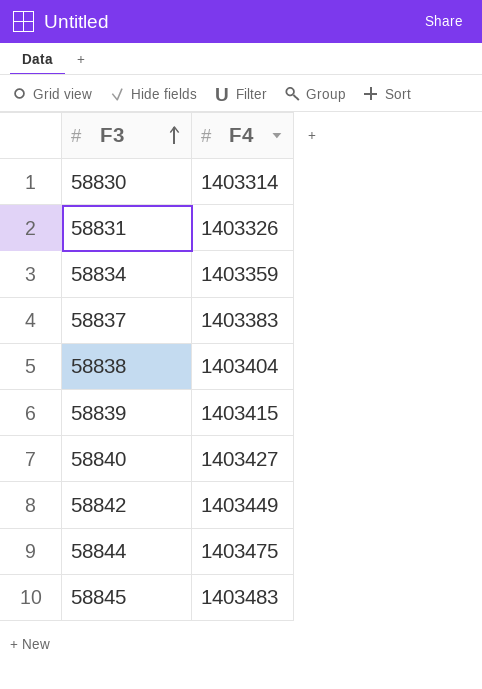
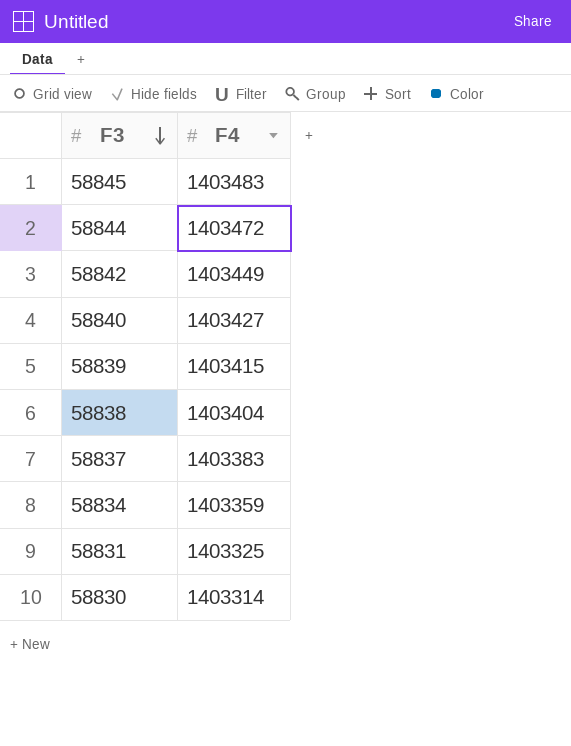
row order: F3 ascending -> F3 descending
58844 | F4: 1403475 -> 1403472
58831 | F4: 1403326 -> 1403325

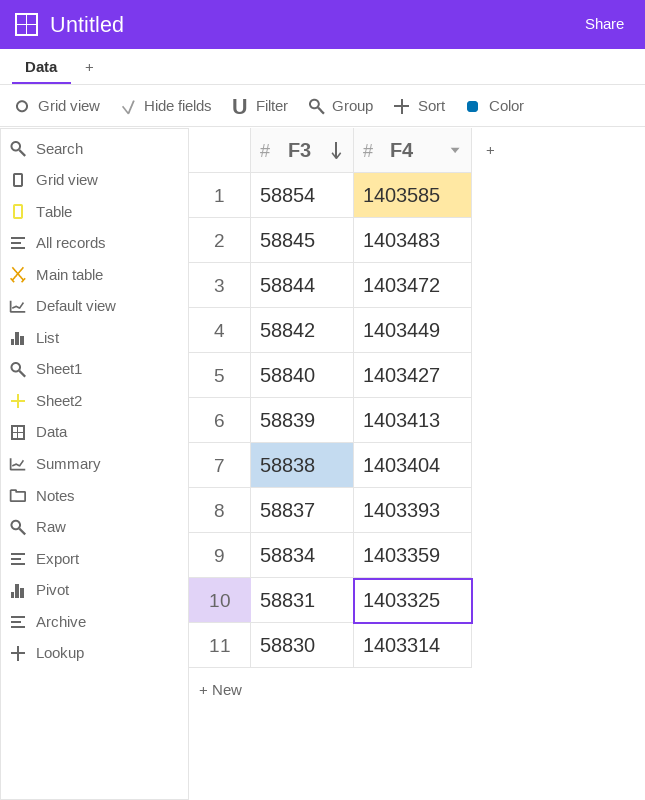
row 58854: none -> 1403585
58839 | F4: 1403415 -> 1403413
58837 | F4: 1403383 -> 1403393

